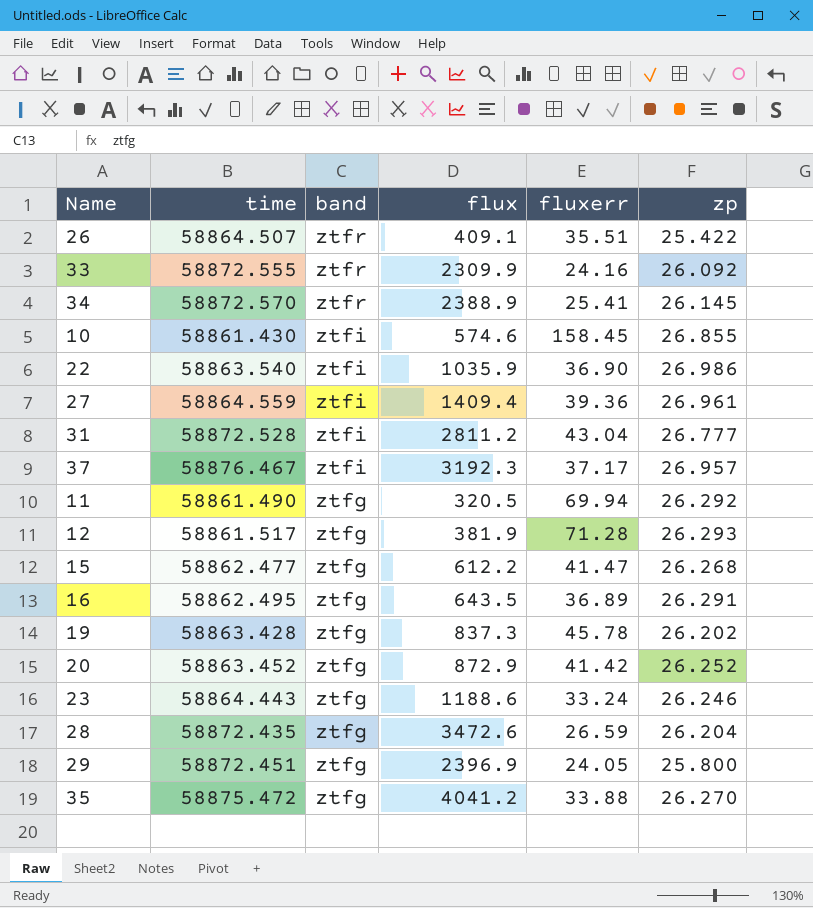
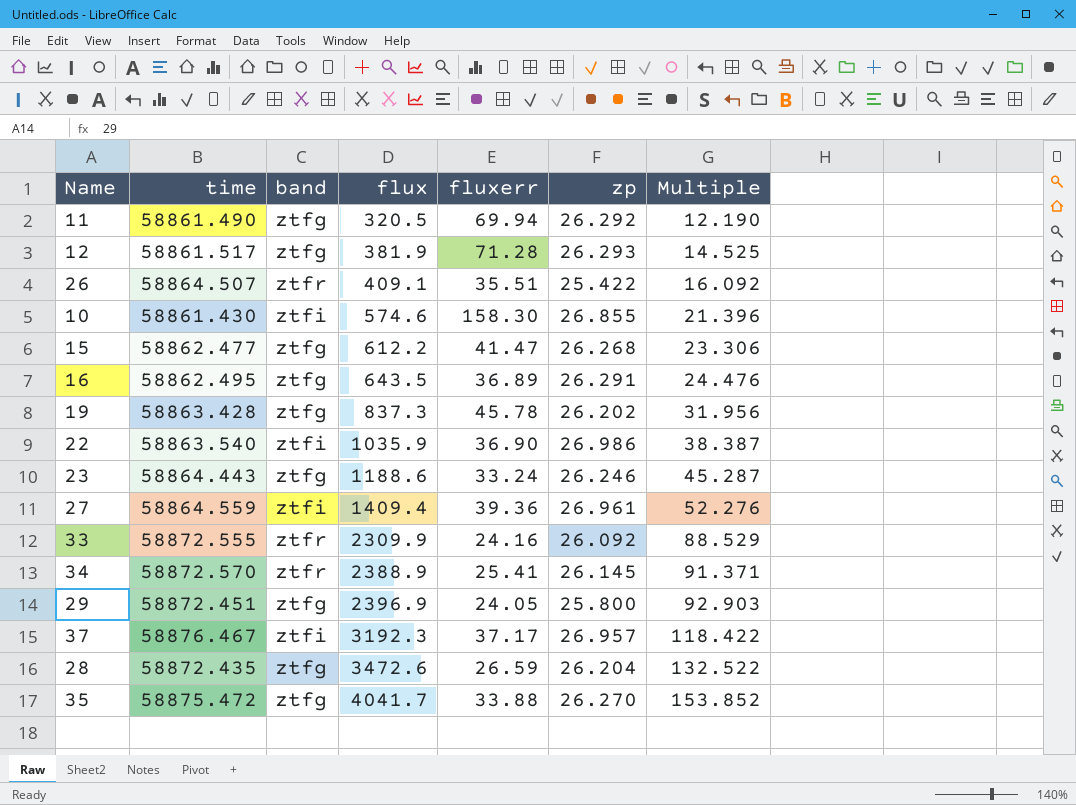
row order: band descending -> flux ascending
column Multiple | formula: none -> [flux] / [zp]
row 31: 58872.528 | ztfi | 2811.2 | 43.04 | 26.777 -> none
row 20: 58863.452 | ztfg | 872.9 | 41.42 | 26.252 -> none
10 | fluxerr: 158.45 -> 158.30
35 | flux: 4041.2 -> 4041.7

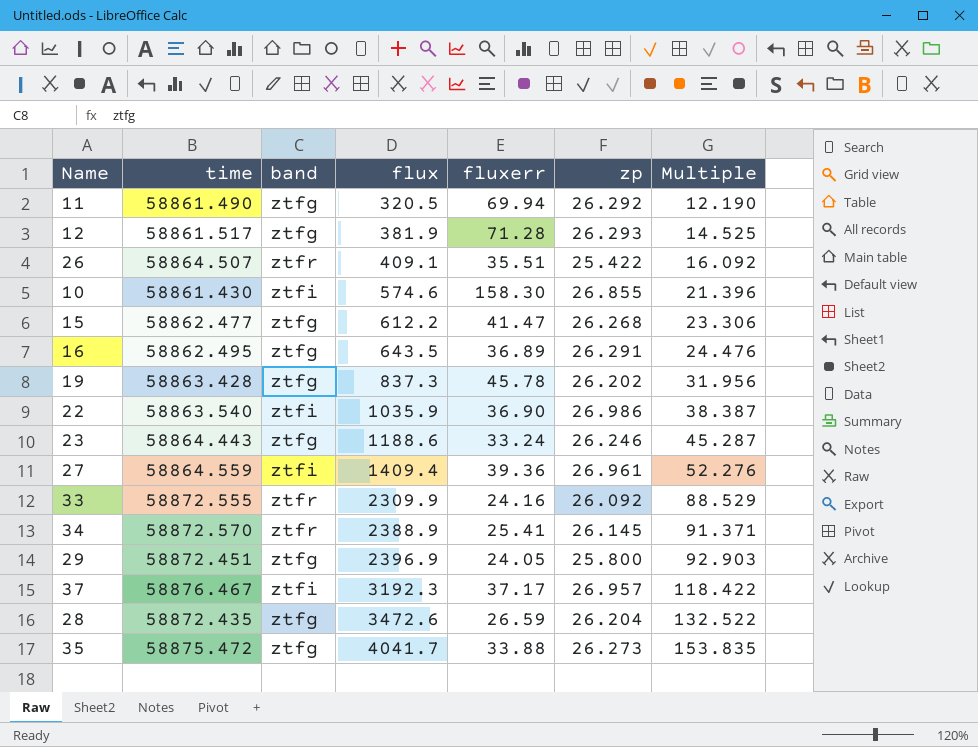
35 | zp: 26.270 -> 26.273
35 | Multiple: 153.852 -> 153.835

